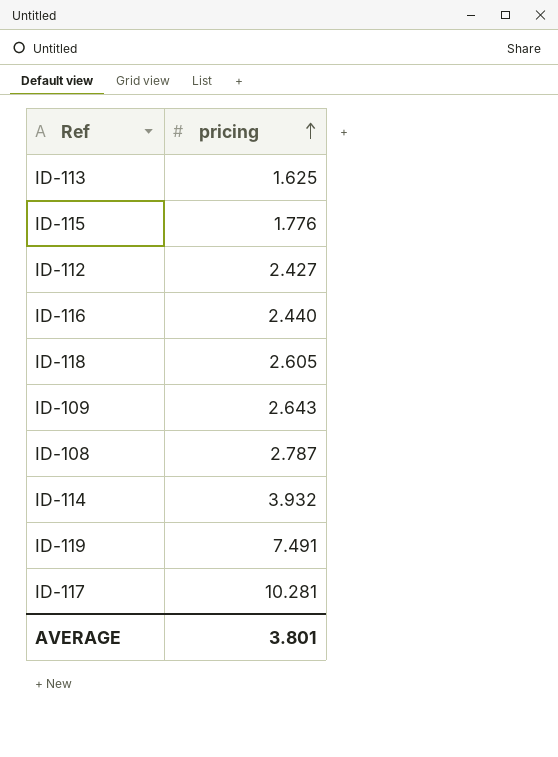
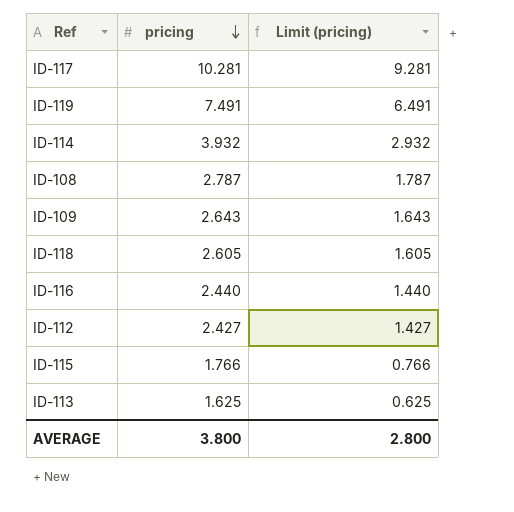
row order: pricing ascending -> pricing descending
column Limit (pricing) | formula: none -> [pricing] - 1
ID-115 | pricing: 1.776 -> 1.766
AVERAGE | pricing: 3.801 -> 3.800

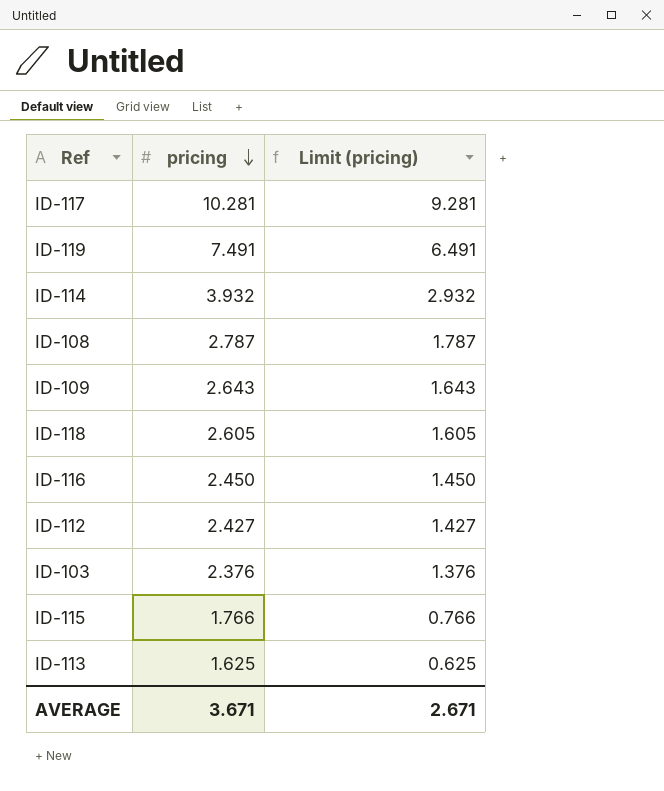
ID-116 | pricing: 2.440 -> 2.450
ID-116 | Limit (pricing): 1.440 -> 1.450
row ID-103: none -> 2.376 | 1.376
AVERAGE | pricing: 3.800 -> 3.671
AVERAGE | Limit (pricing): 2.800 -> 2.671

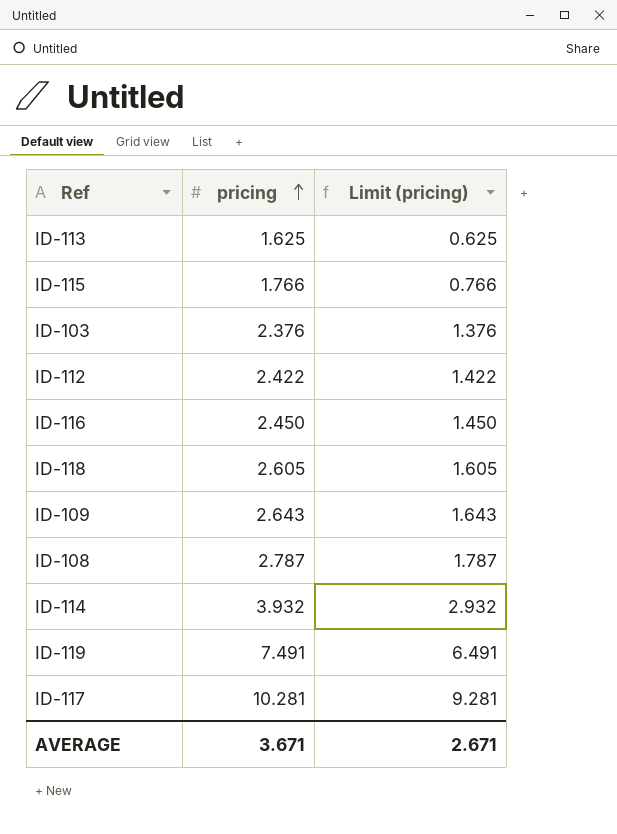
row order: pricing descending -> pricing ascending
ID-112 | pricing: 2.427 -> 2.422
ID-112 | Limit (pricing): 1.427 -> 1.422

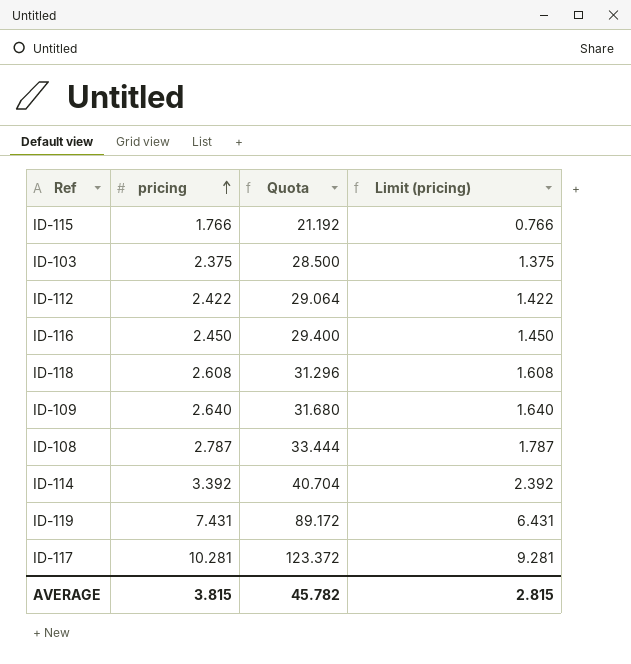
column Quota | formula: none -> [pricing] * 12
row ID-113: 1.625 | 0.625 -> none
ID-103 | pricing: 2.376 -> 2.375
ID-103 | Limit (pricing): 1.376 -> 1.375
ID-118 | pricing: 2.605 -> 2.608
ID-118 | Limit (pricing): 1.605 -> 1.608
ID-109 | pricing: 2.643 -> 2.640
ID-109 | Limit (pricing): 1.643 -> 1.640
ID-114 | pricing: 3.932 -> 3.392
ID-114 | Limit (pricing): 2.932 -> 2.392
ID-119 | pricing: 7.491 -> 7.431
ID-119 | Limit (pricing): 6.491 -> 6.431
AVERAGE | pricing: 3.671 -> 3.815
AVERAGE | Limit (pricing): 2.671 -> 2.815

